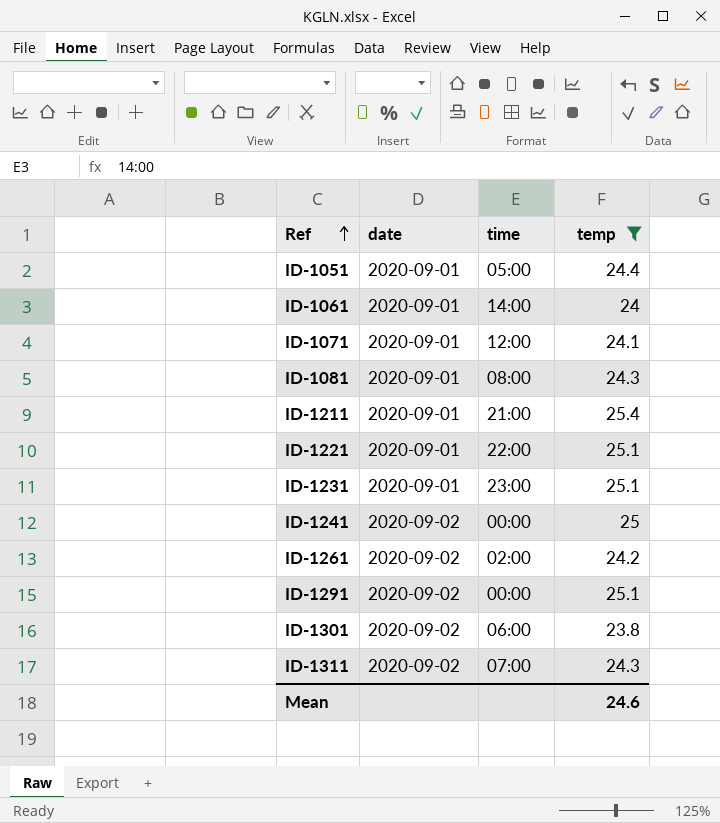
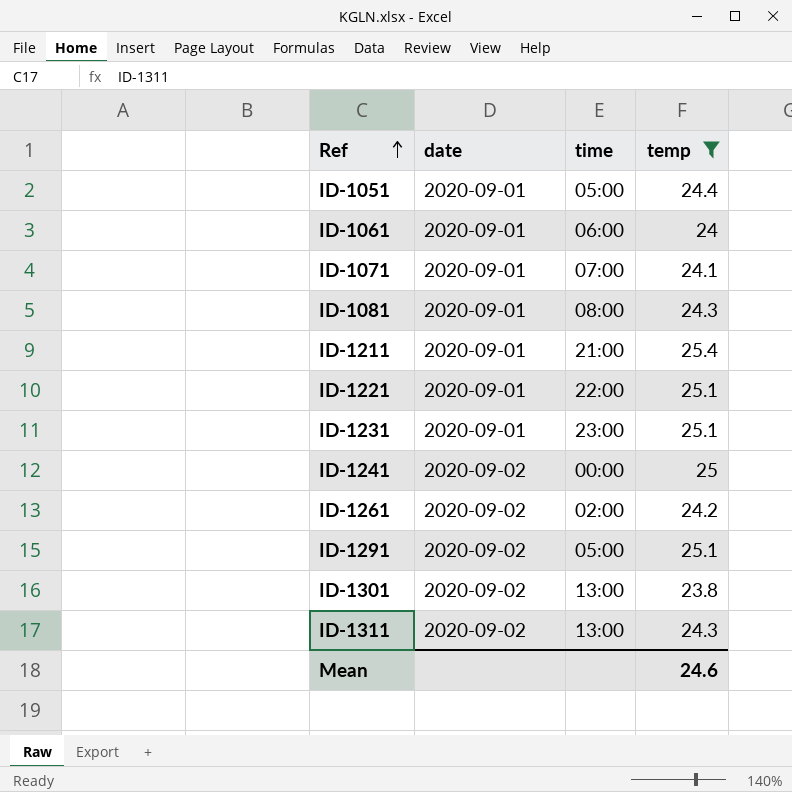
ID-1061 | time: 14:00 -> 06:00
ID-1071 | time: 12:00 -> 07:00
ID-1291 | time: 00:00 -> 05:00
ID-1301 | time: 06:00 -> 13:00
ID-1311 | time: 07:00 -> 13:00

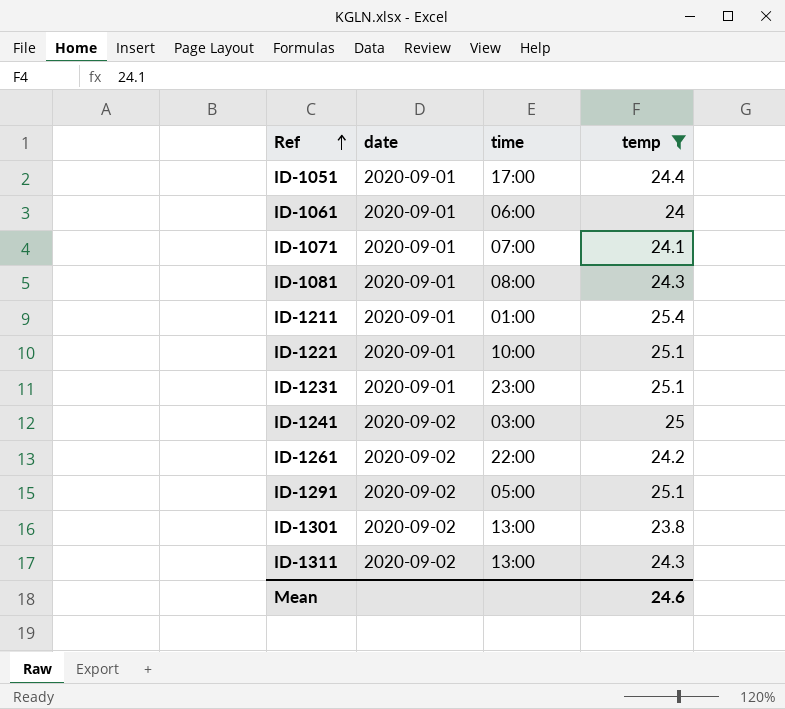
ID-1051 | time: 05:00 -> 17:00
ID-1211 | time: 21:00 -> 01:00
ID-1221 | time: 22:00 -> 10:00
ID-1241 | time: 00:00 -> 03:00
ID-1261 | time: 02:00 -> 22:00

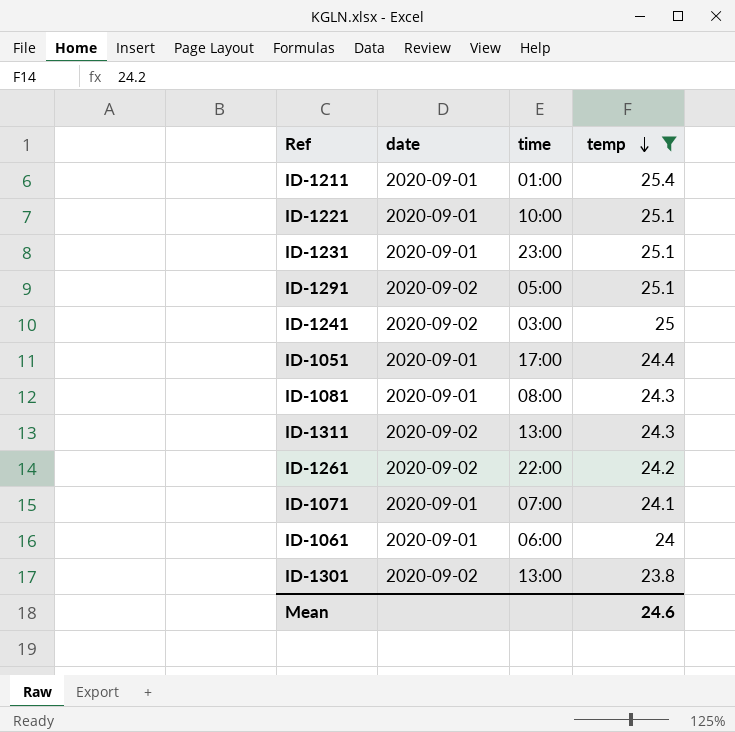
row order: Ref ascending -> temp descending

